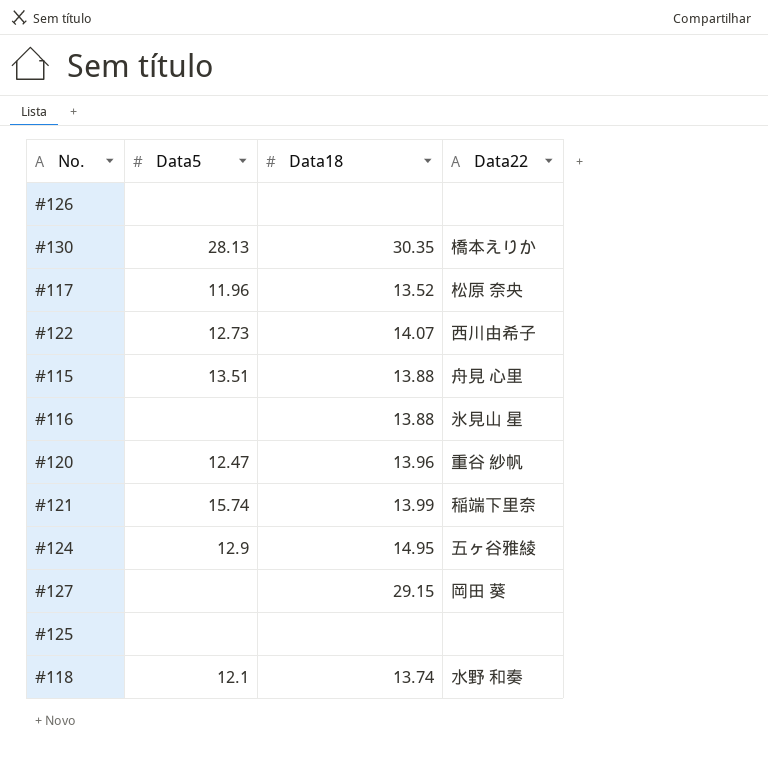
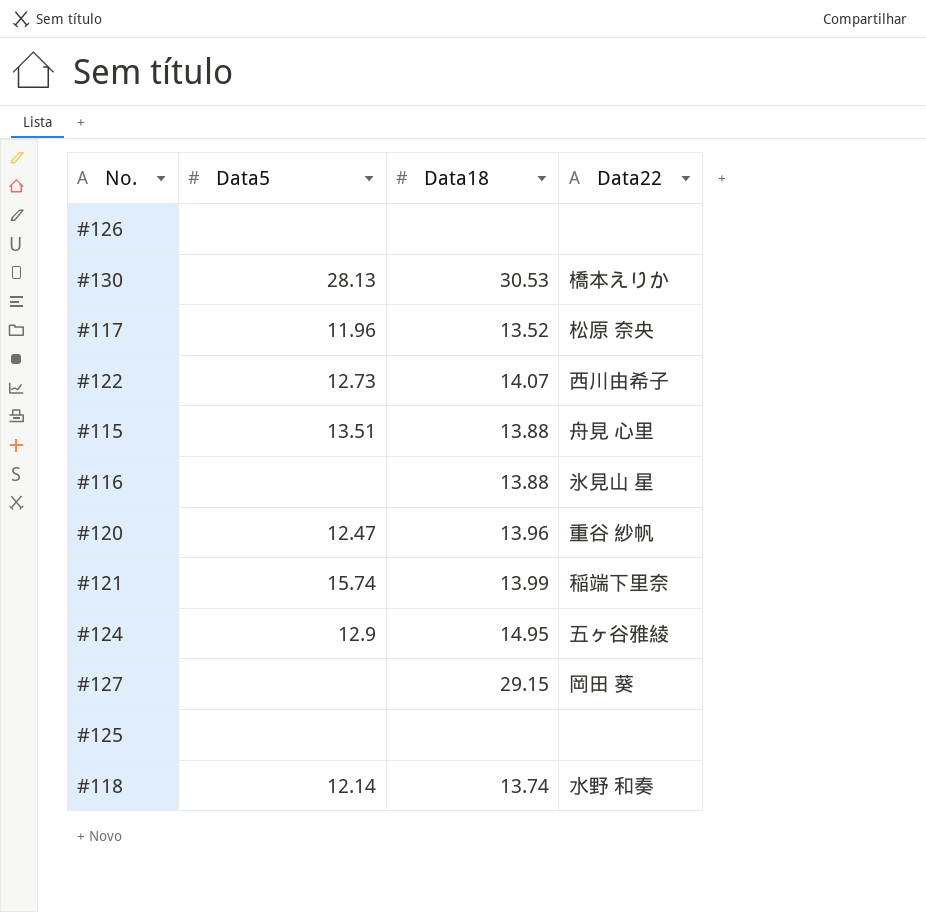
#130 | Data18: 30.35 -> 30.53
#118 | Data5: 12.1 -> 12.14

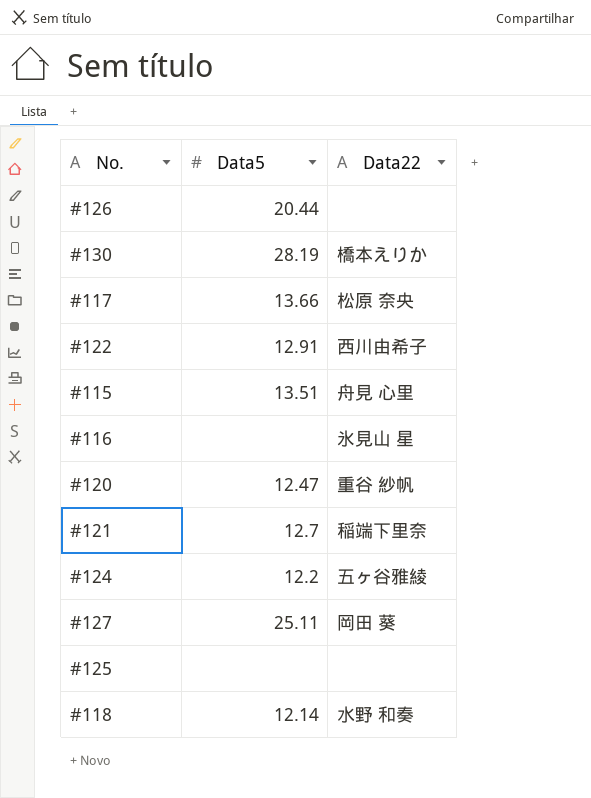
column Data18 | position: 3 -> none
#126 | Data5: none -> 20.44
#130 | Data5: 28.13 -> 28.19
#117 | Data5: 11.96 -> 13.66
#122 | Data5: 12.73 -> 12.91
#121 | Data5: 15.74 -> 12.7
#124 | Data5: 12.9 -> 12.2
#127 | Data5: none -> 25.11

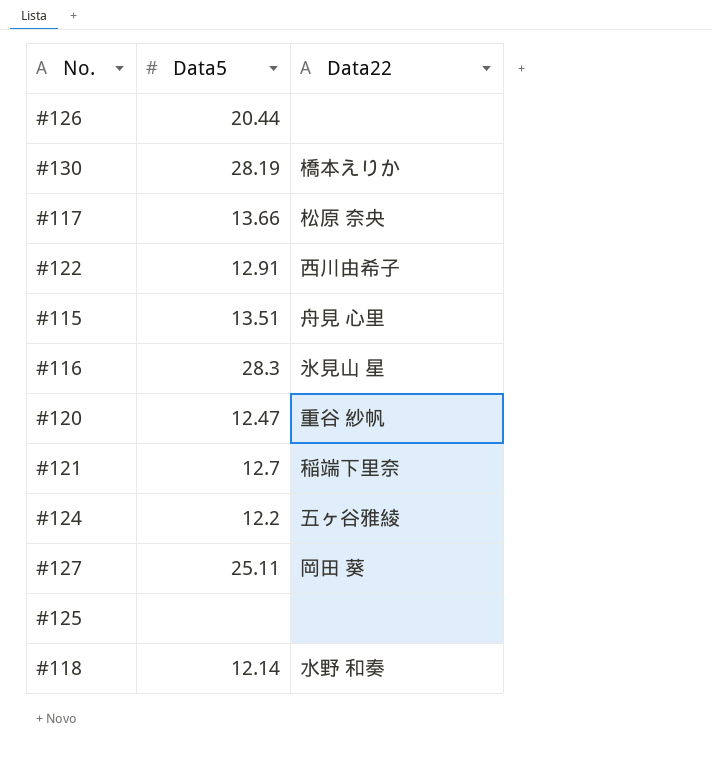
#116 | Data5: none -> 28.3

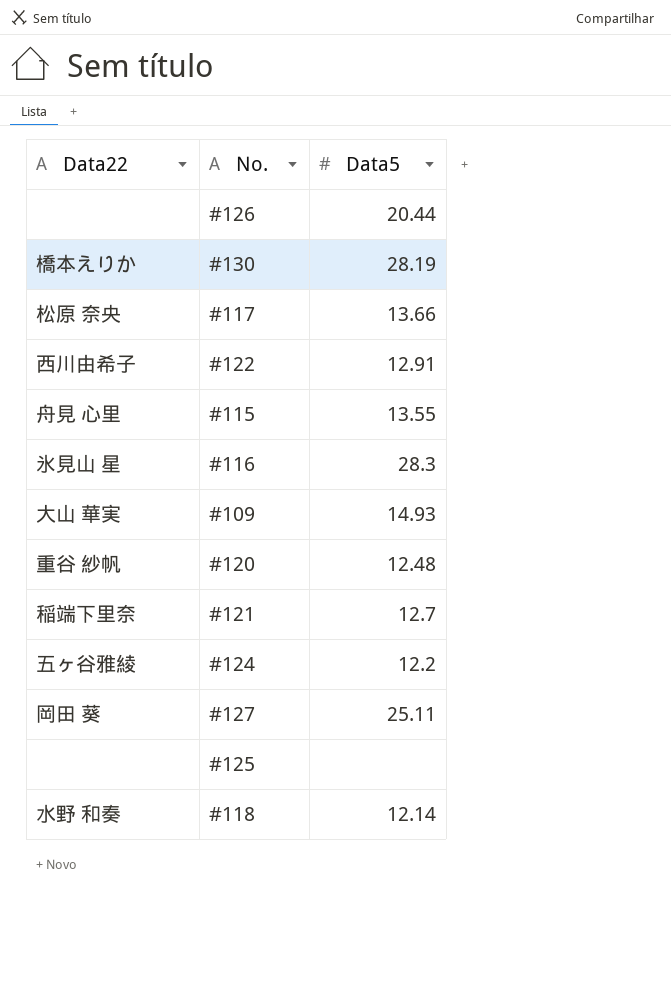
column Data22 | position: 3 -> 1
#115 | Data5: 13.51 -> 13.55
row #109: none -> 大山 華実 | 14.93
#120 | Data5: 12.47 -> 12.48

